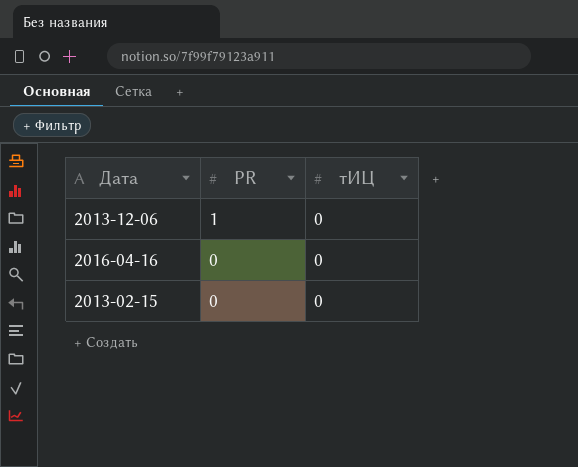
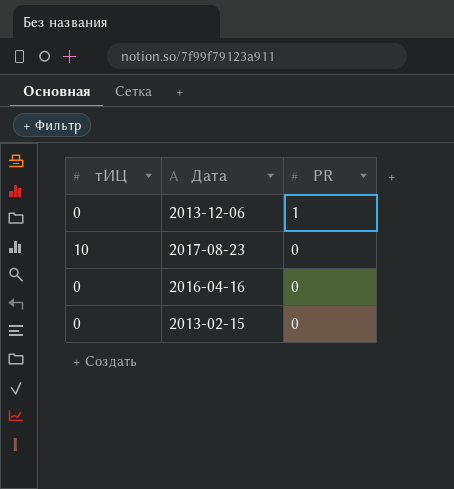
column тИЦ | position: 3 -> 1
row 2017-08-23: none -> 10 | 0

